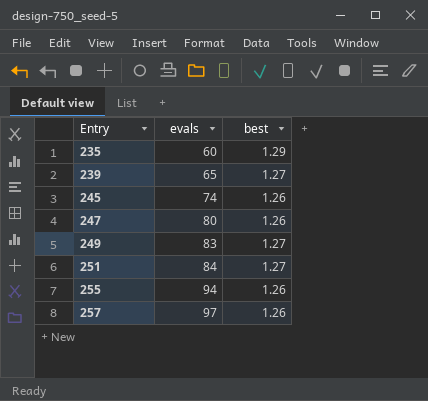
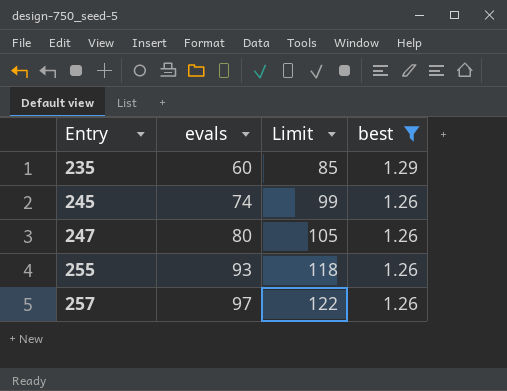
filter: none -> best != 1.27
column Limit | formula: none -> [evals] + 25
255 | evals: 94 -> 93

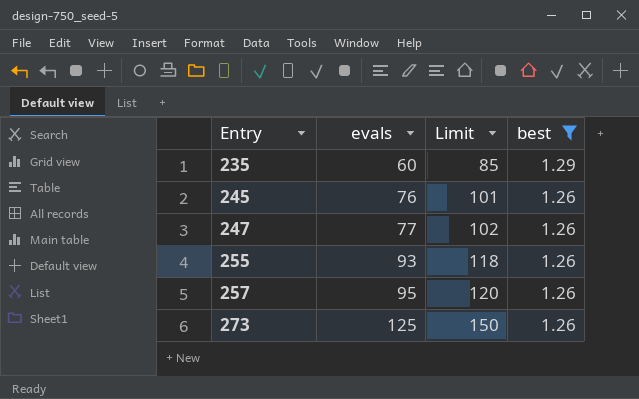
245 | evals: 74 -> 76
245 | Limit: 99 -> 101
247 | evals: 80 -> 77
247 | Limit: 105 -> 102
257 | evals: 97 -> 95
257 | Limit: 122 -> 120
row 273: none -> 125 | 150 | 1.26

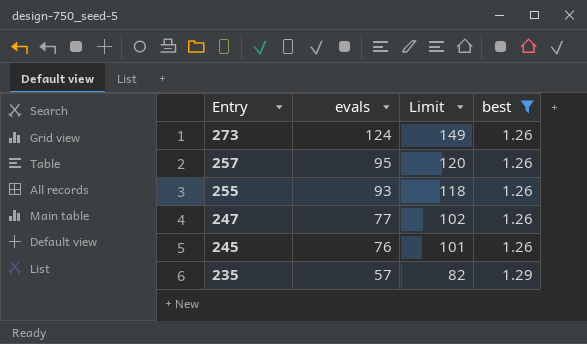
row order: Entry ascending -> Entry descending
273 | evals: 125 -> 124
273 | Limit: 150 -> 149
235 | evals: 60 -> 57
235 | Limit: 85 -> 82

